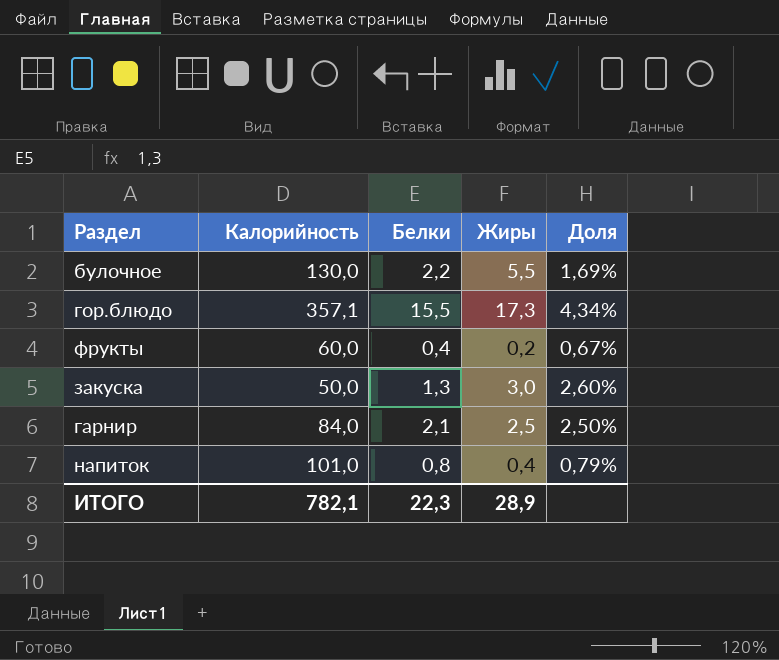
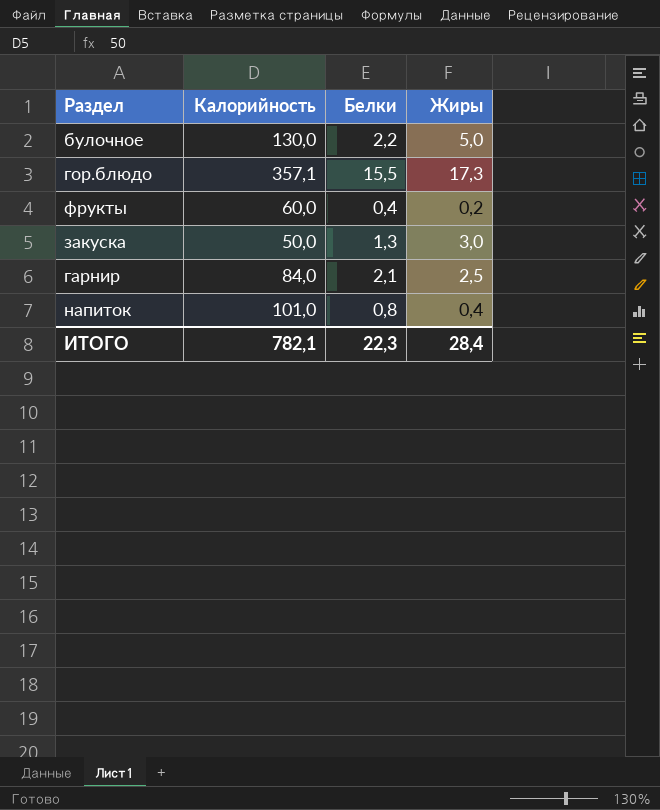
column Доля | formula: [Белки] / [Калорийность] -> none
булочное | Жиры: 5,5 -> 5,0
ИТОГО | Жиры: 28,9 -> 28,4

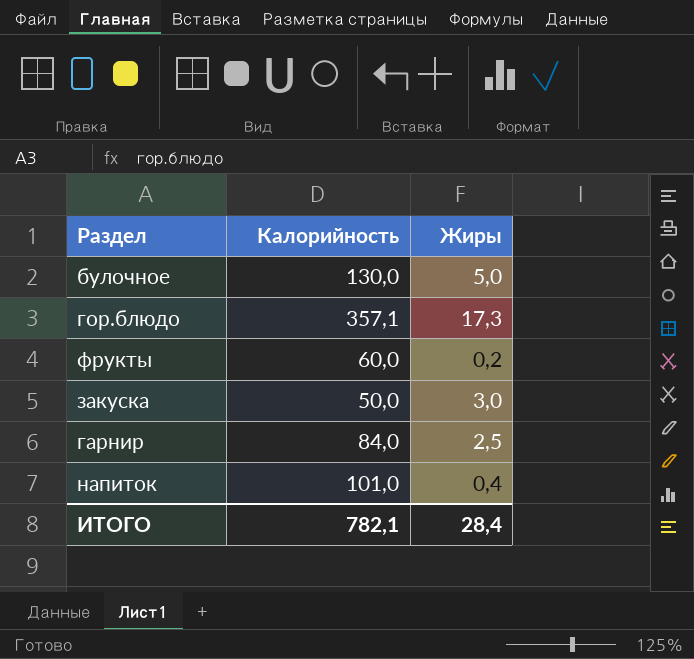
column Белки | position: 3 -> none

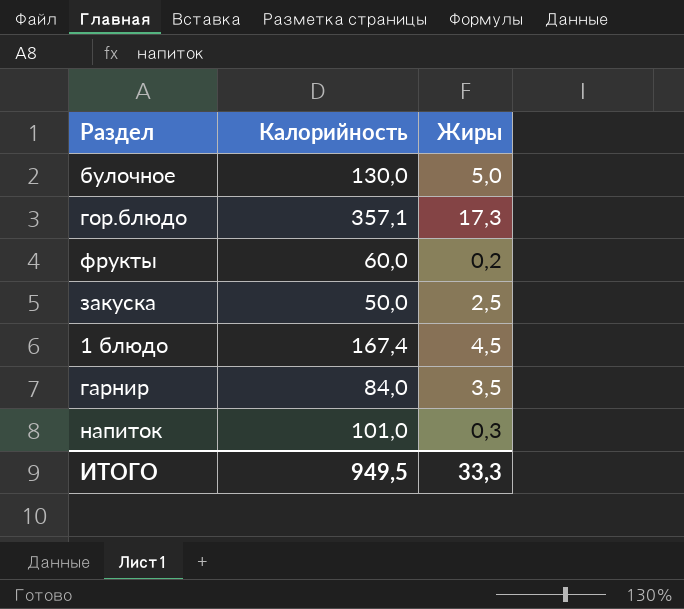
закуска | Жиры: 3,0 -> 2,5
row 1 блюдо: none -> 167,4 | 4,5
гарнир | Жиры: 2,5 -> 3,5
напиток | Жиры: 0,4 -> 0,3
ИТОГО | Калорийность: 782,1 -> 949,5
ИТОГО | Жиры: 28,4 -> 33,3

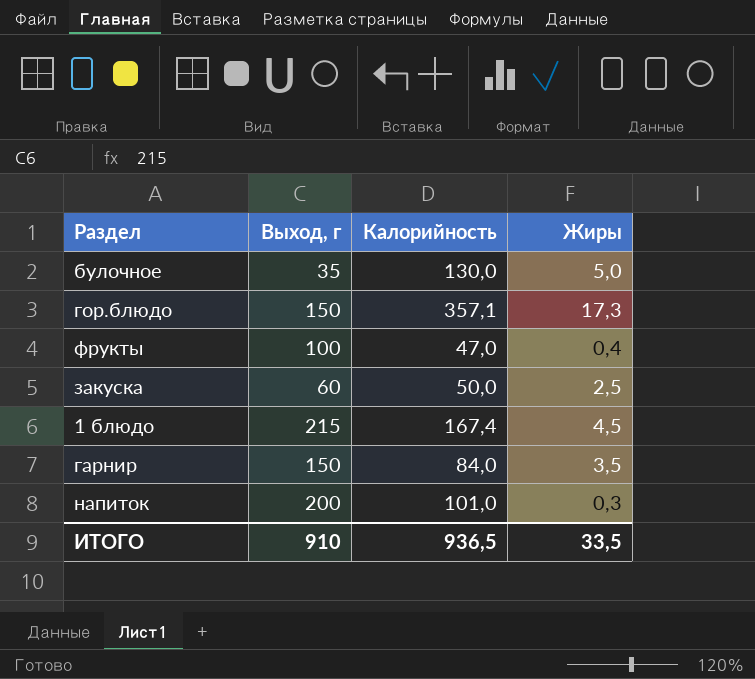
column Выход, г | position: none -> 2
фрукты | Калорийность: 60,0 -> 47,0
фрукты | Жиры: 0,2 -> 0,4
ИТОГО | Калорийность: 949,5 -> 936,5
ИТОГО | Жиры: 33,3 -> 33,5

